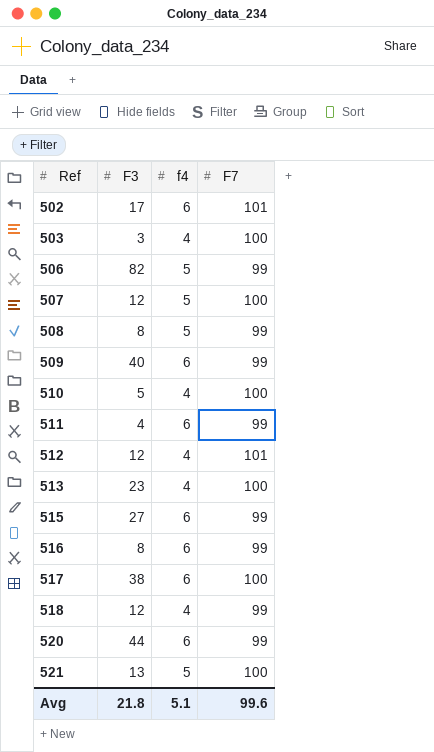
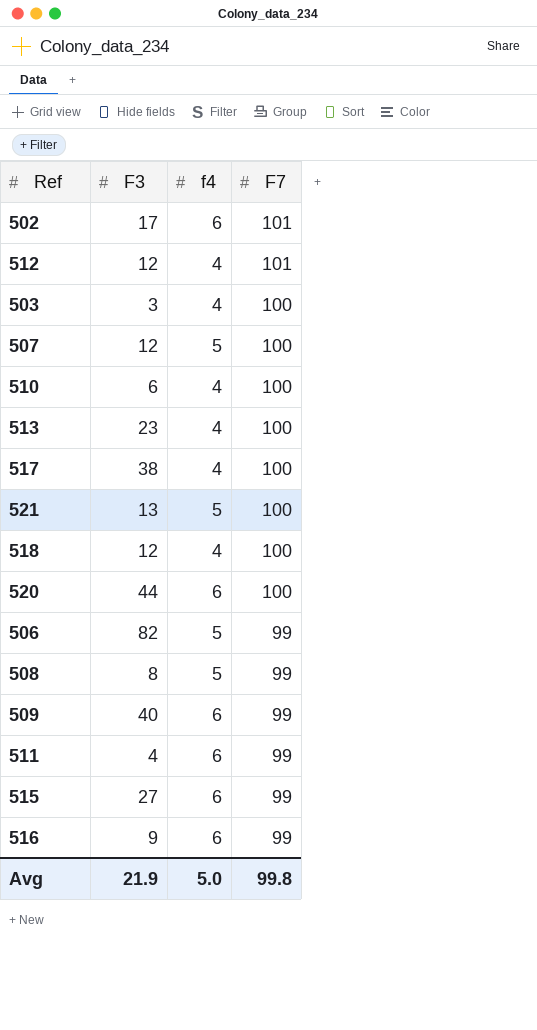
row order: Ref ascending -> F7 descending
510 | F3: 5 -> 6
517 | f4: 6 -> 4
518 | F7: 99 -> 100
520 | F7: 99 -> 100
516 | F3: 8 -> 9
Avg | F3: 21.8 -> 21.9
Avg | f4: 5.1 -> 5.0
Avg | F7: 99.6 -> 99.8

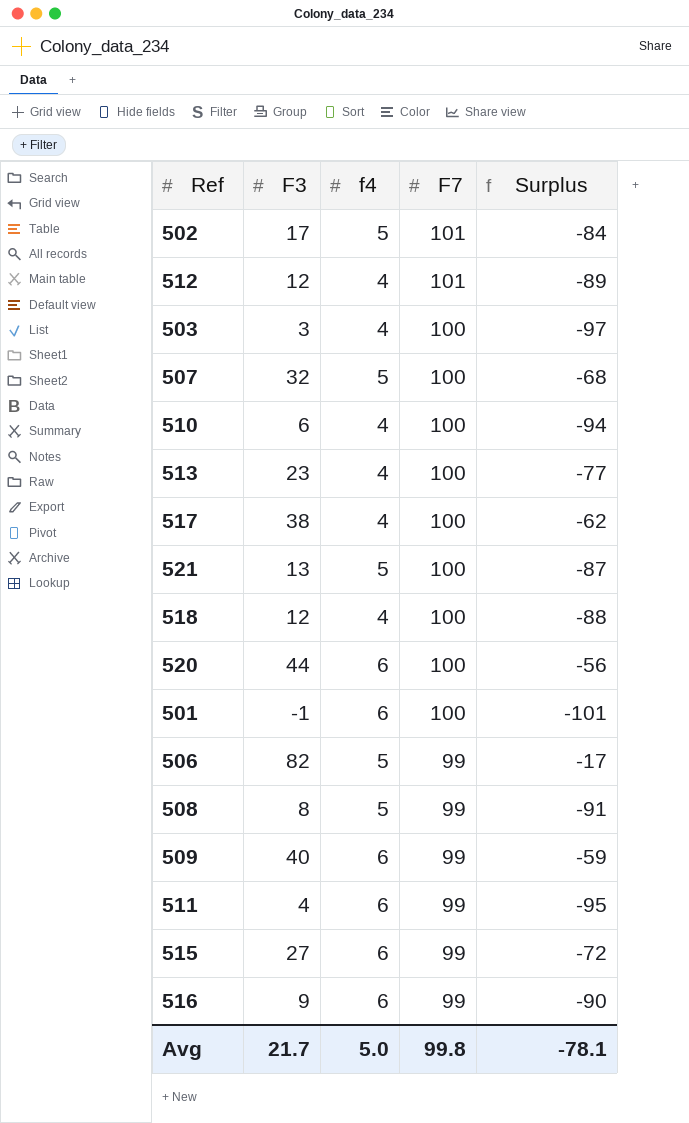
column Surplus | formula: none -> [F3] - [F7]
502 | f4: 6 -> 5
507 | F3: 12 -> 32
row 501: none -> -1 | 6 | 100 | -101
Avg | F3: 21.9 -> 21.7

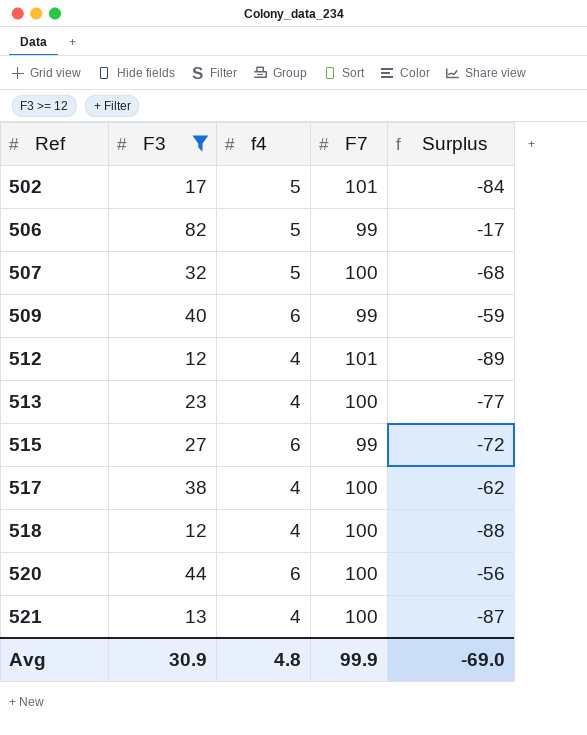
filter: none -> F3 >= 12
row order: F7 descending -> Ref ascending
521 | f4: 5 -> 4
Avg | F3: 21.7 -> 30.9
Avg | f4: 5.0 -> 4.8
Avg | F7: 99.8 -> 99.9
Avg | Surplus: -78.1 -> -69.0

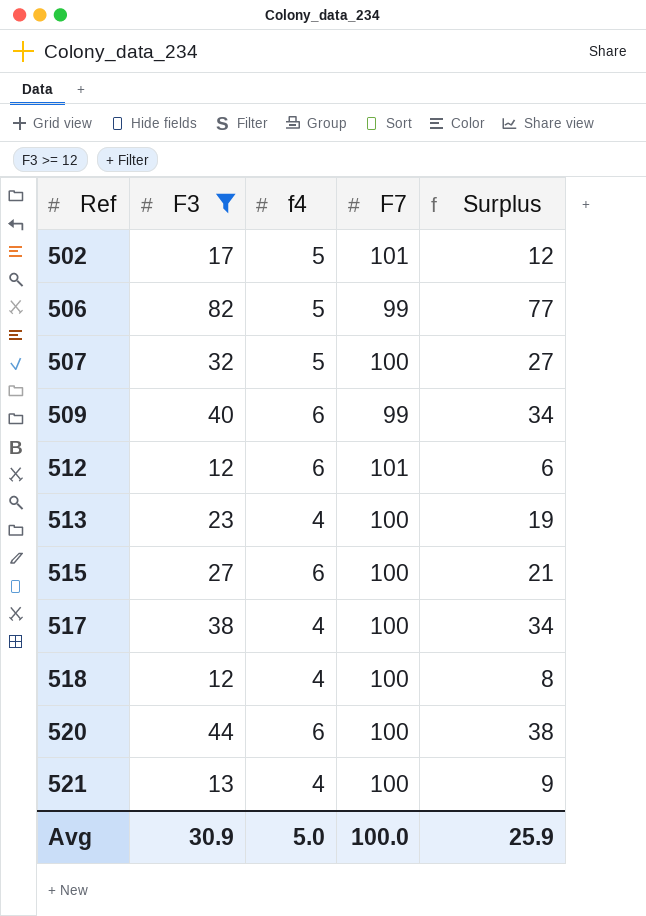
column Surplus | formula: [F3] - [F7] -> [F3] - [f4]
512 | f4: 4 -> 6
515 | F7: 99 -> 100
Avg | f4: 4.8 -> 5.0
Avg | F7: 99.9 -> 100.0
Avg | Surplus: -69.0 -> 25.9

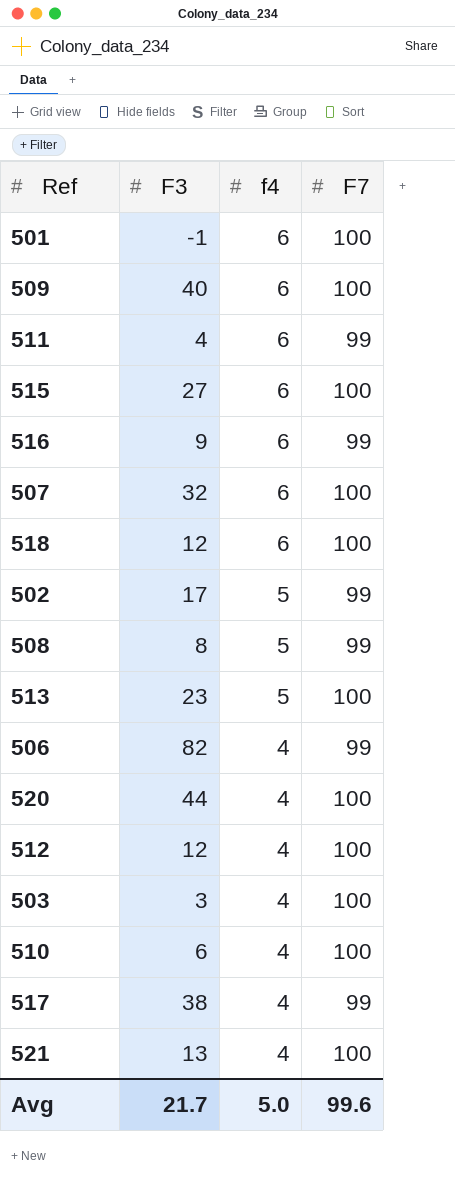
filter: F3 >= 12 -> none
row order: Ref ascending -> f4 descending
column Surplus | formula: [F3] - [f4] -> none
509 | F7: 99 -> 100
507 | f4: 5 -> 6
518 | f4: 4 -> 6
502 | F7: 101 -> 99
513 | f4: 4 -> 5
506 | f4: 5 -> 4
520 | f4: 6 -> 4
512 | f4: 6 -> 4
512 | F7: 101 -> 100
517 | F7: 100 -> 99
Avg | F3: 30.9 -> 21.7
Avg | F7: 100.0 -> 99.6

